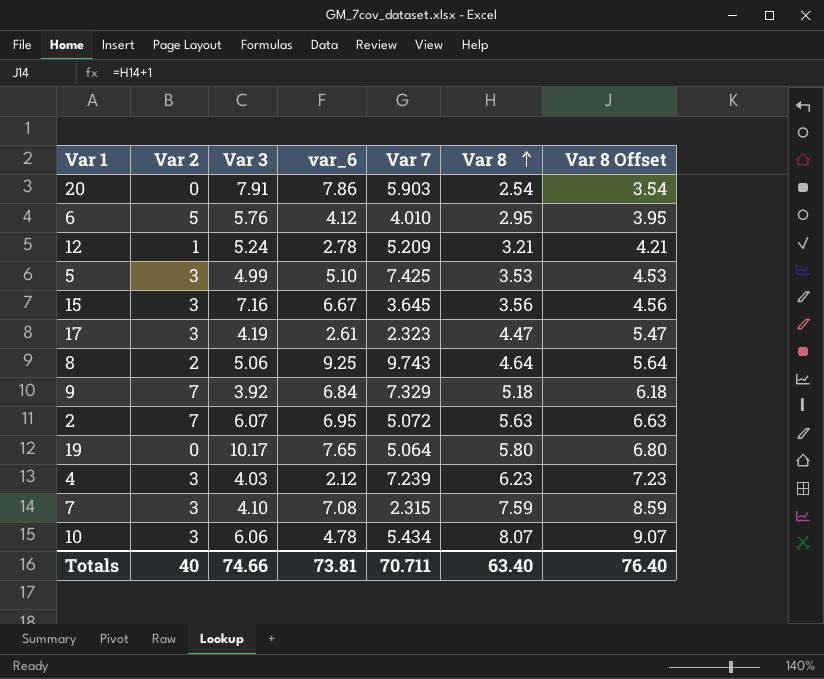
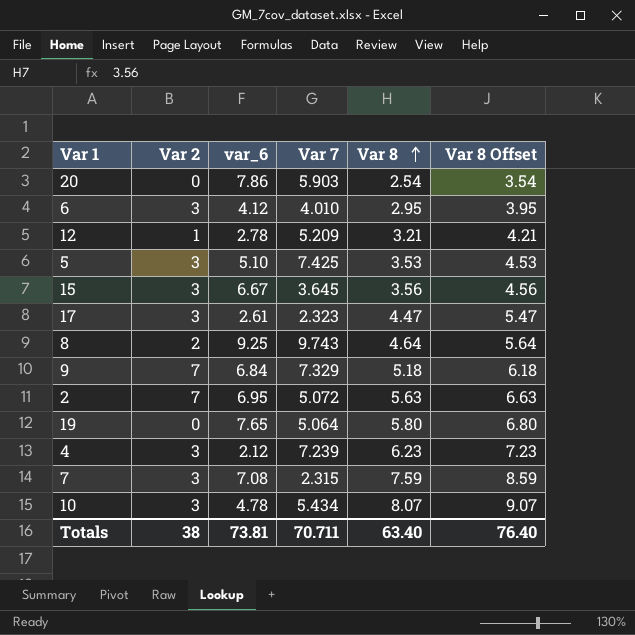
column Var 3 | position: 3 -> none
6 | Var 2: 5 -> 3
Totals | Var 2: 40 -> 38

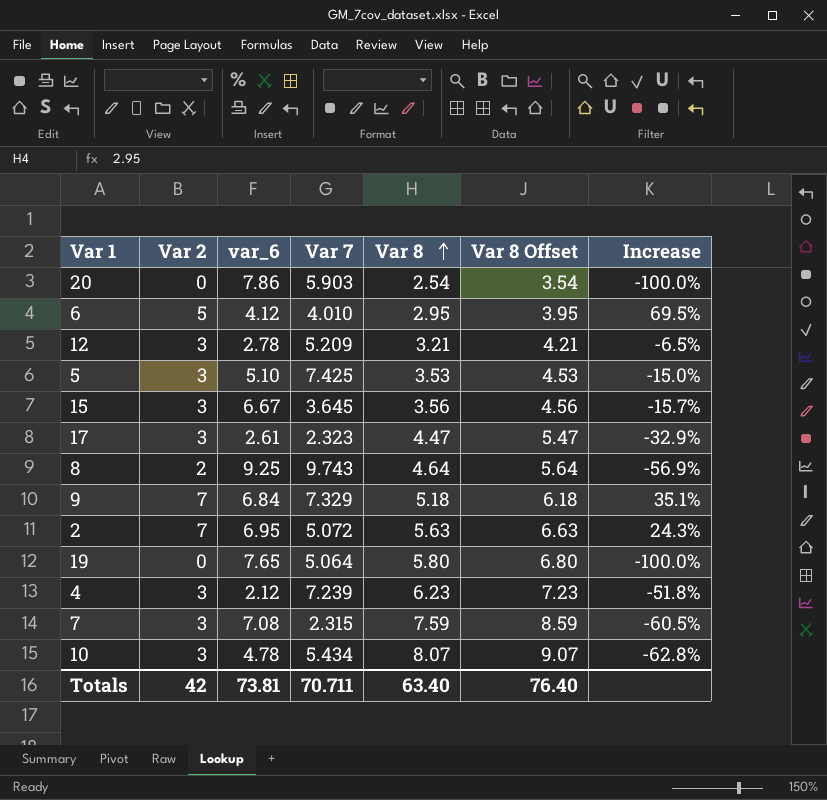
column Increase | formula: none -> ([Var 2] - [Var 8]) / [Var 8]
6 | Var 2: 3 -> 5
12 | Var 2: 1 -> 3
Totals | Var 2: 38 -> 42

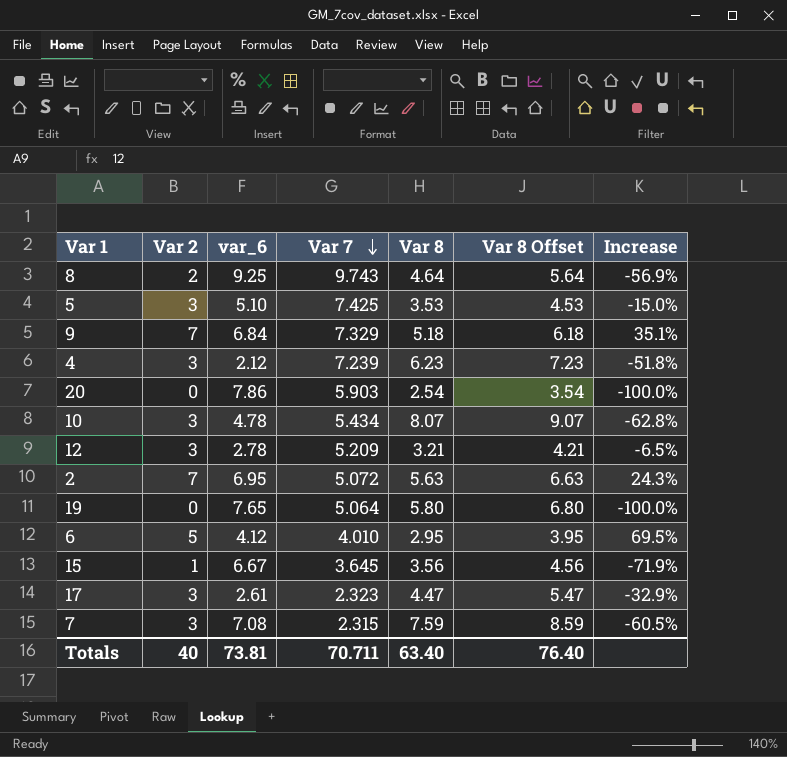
row order: Var 8 ascending -> Var 7 descending
15 | Var 2: 3 -> 1
15 | Increase: -15.7% -> -71.9%
Totals | Var 2: 42 -> 40

